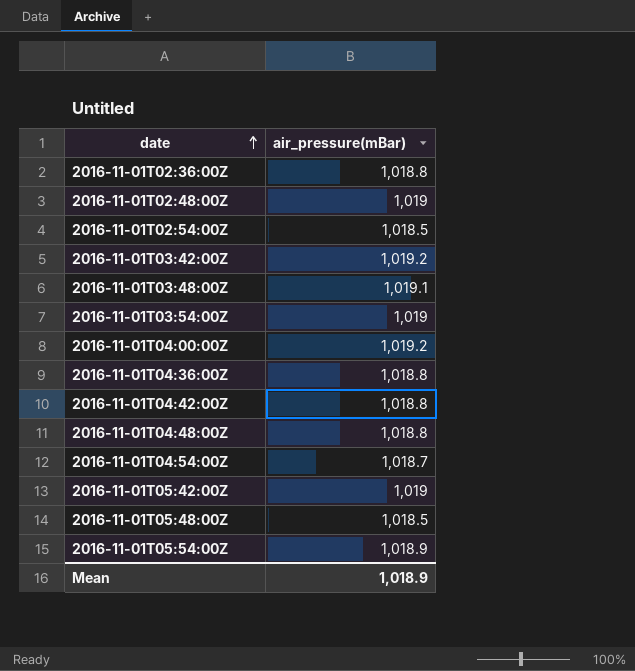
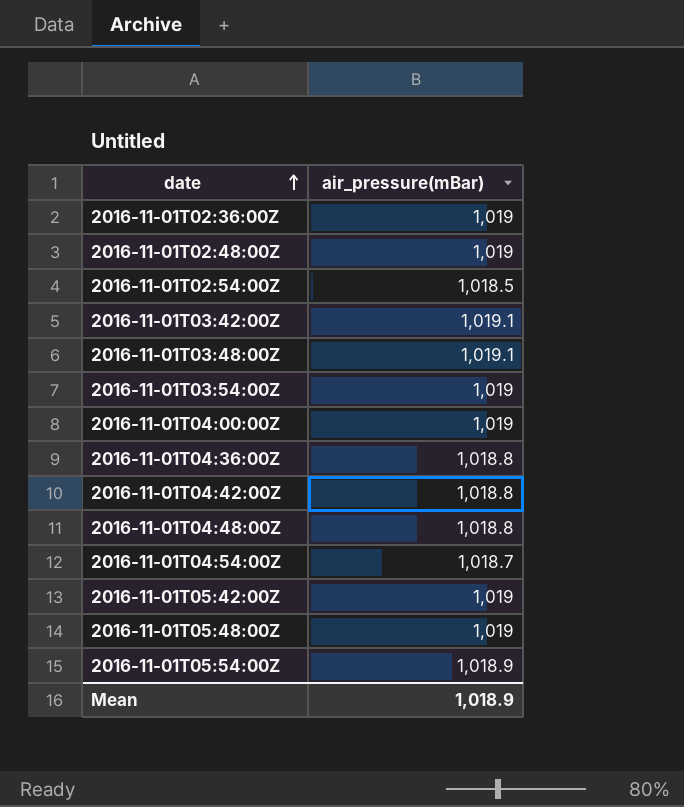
2016-11-01T02:36:00Z | air_pressure(mBar): 1,018.8 -> 1,019
2016-11-01T03:42:00Z | air_pressure(mBar): 1,019.2 -> 1,019.1
2016-11-01T04:00:00Z | air_pressure(mBar): 1,019.2 -> 1,019
2016-11-01T05:48:00Z | air_pressure(mBar): 1,018.5 -> 1,019

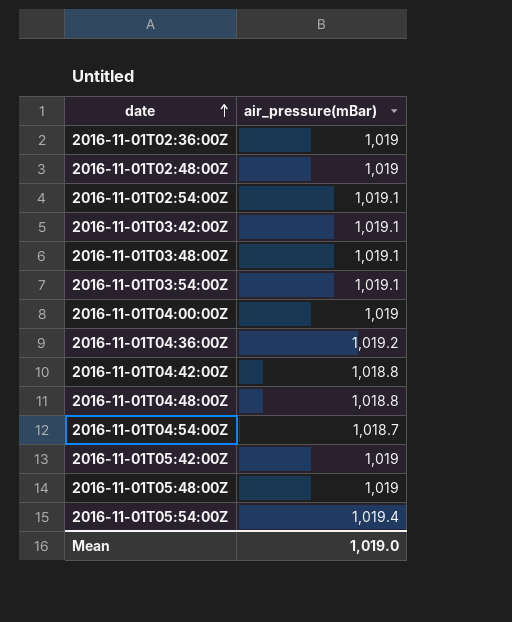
2016-11-01T02:54:00Z | air_pressure(mBar): 1,018.5 -> 1,019.1
2016-11-01T03:54:00Z | air_pressure(mBar): 1,019 -> 1,019.1
2016-11-01T04:36:00Z | air_pressure(mBar): 1,018.8 -> 1,019.2
2016-11-01T05:54:00Z | air_pressure(mBar): 1,018.9 -> 1,019.4
Mean | air_pressure(mBar): 1,018.9 -> 1,019.0

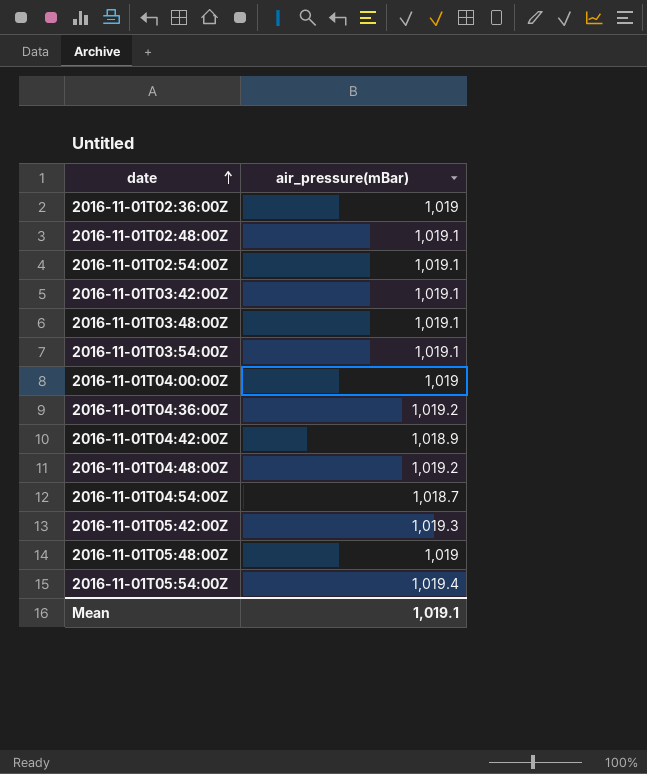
2016-11-01T02:48:00Z | air_pressure(mBar): 1,019 -> 1,019.1
2016-11-01T04:42:00Z | air_pressure(mBar): 1,018.8 -> 1,018.9
2016-11-01T04:48:00Z | air_pressure(mBar): 1,018.8 -> 1,019.2
2016-11-01T05:42:00Z | air_pressure(mBar): 1,019 -> 1,019.3
Mean | air_pressure(mBar): 1,019.0 -> 1,019.1

